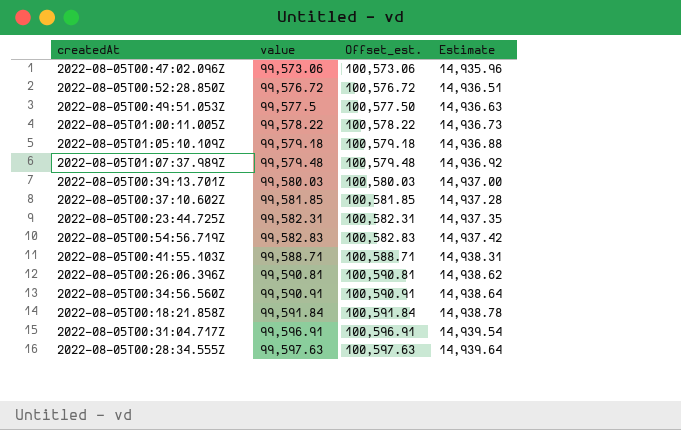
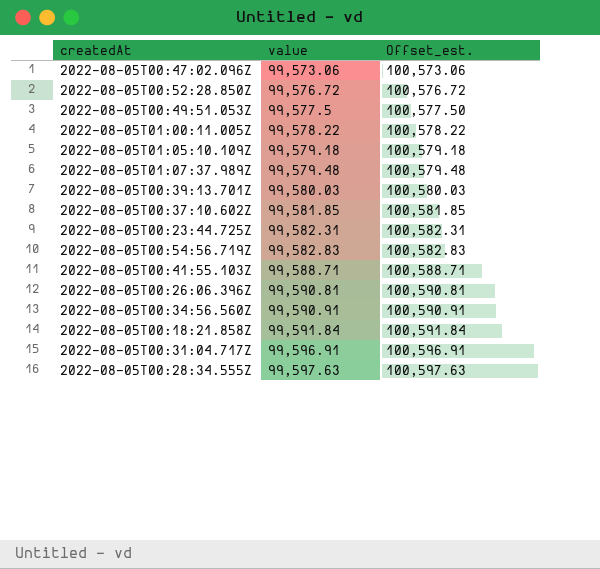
column Estimate | formula: [value] * 0.15 -> none

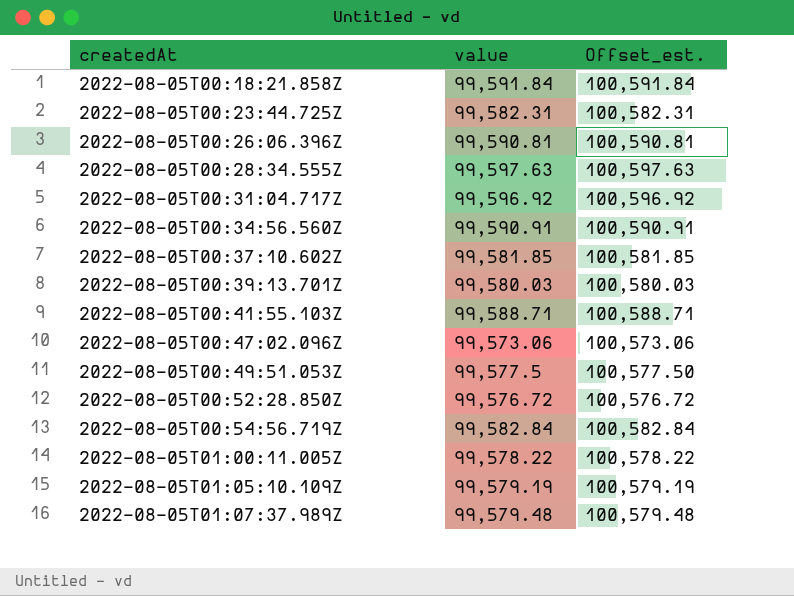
row order: value ascending -> createdAt ascending
2022-08-05T00:31:04.717Z | value: 99,596.91 -> 99,596.92
2022-08-05T00:31:04.717Z | Offset_est.: 100,596.91 -> 100,596.92
2022-08-05T00:54:56.719Z | value: 99,582.83 -> 99,582.84
2022-08-05T00:54:56.719Z | Offset_est.: 100,582.83 -> 100,582.84
2022-08-05T01:05:10.109Z | value: 99,579.18 -> 99,579.19
2022-08-05T01:05:10.109Z | Offset_est.: 100,579.18 -> 100,579.19

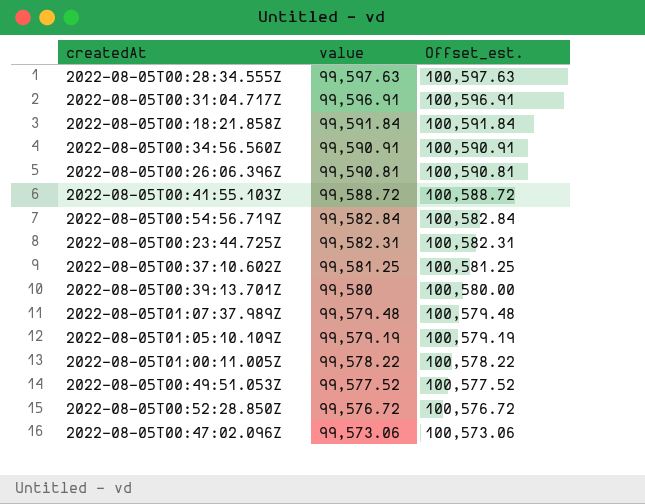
row order: createdAt ascending -> value descending
2022-08-05T00:31:04.717Z | value: 99,596.92 -> 99,596.91
2022-08-05T00:31:04.717Z | Offset_est.: 100,596.92 -> 100,596.91
2022-08-05T00:41:55.103Z | value: 99,588.71 -> 99,588.72
2022-08-05T00:41:55.103Z | Offset_est.: 100,588.71 -> 100,588.72
2022-08-05T00:37:10.602Z | value: 99,581.85 -> 99,581.25
2022-08-05T00:37:10.602Z | Offset_est.: 100,581.85 -> 100,581.25
2022-08-05T00:39:13.701Z | value: 99,580.03 -> 99,580
2022-08-05T00:39:13.701Z | Offset_est.: 100,580.03 -> 100,580.00
2022-08-05T00:49:51.053Z | value: 99,577.5 -> 99,577.52
2022-08-05T00:49:51.053Z | Offset_est.: 100,577.50 -> 100,577.52

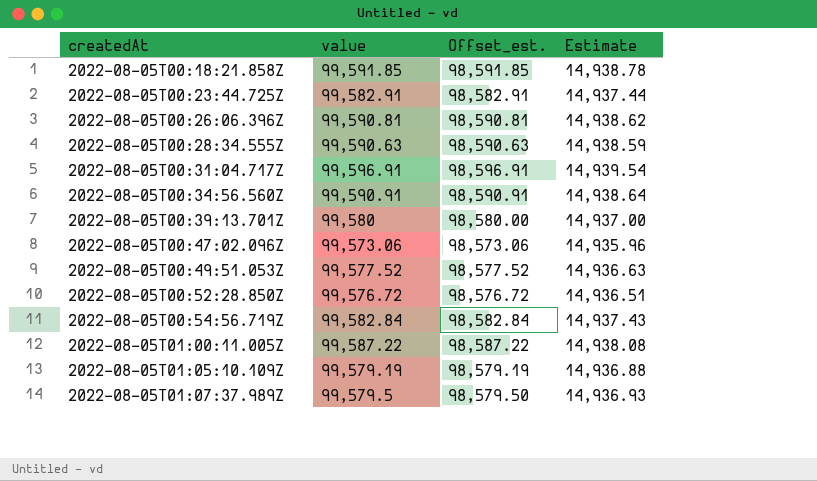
row order: value descending -> createdAt ascending
column Offset_est. | formula: [value] + 1000 -> [value] - 1000
column Estimate | formula: none -> [value] * 0.15
row 2022-08-05T00:41:55.103Z: 99,588.72 | 100,588.72 -> none
row 2022-08-05T00:37:10.602Z: 99,581.25 | 100,581.25 -> none
2022-08-05T00:18:21.858Z | value: 99,591.84 -> 99,591.85
2022-08-05T00:23:44.725Z | value: 99,582.31 -> 99,582.91
2022-08-05T00:28:34.555Z | value: 99,597.63 -> 99,590.63
2022-08-05T01:00:11.005Z | value: 99,578.22 -> 99,587.22
2022-08-05T01:07:37.989Z | value: 99,579.48 -> 99,579.5

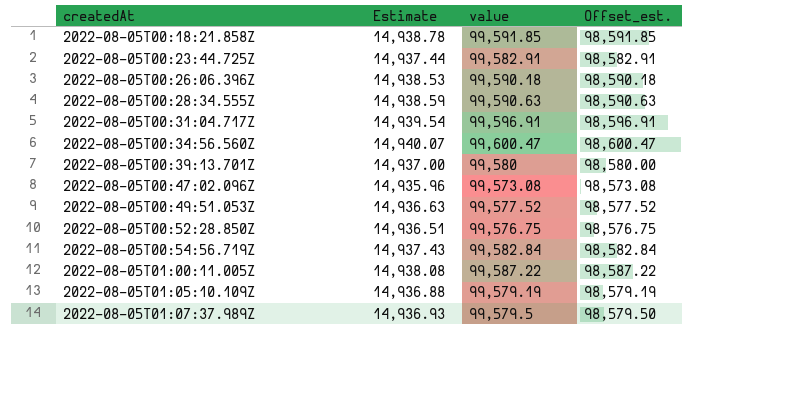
column Estimate | position: 4 -> 2
2022-08-05T00:26:06.396Z | Estimate: 14,938.62 -> 14,938.53
2022-08-05T00:26:06.396Z | value: 99,590.81 -> 99,590.18
2022-08-05T00:26:06.396Z | Offset_est.: 98,590.81 -> 98,590.18
2022-08-05T00:34:56.560Z | Estimate: 14,938.64 -> 14,940.07
2022-08-05T00:34:56.560Z | value: 99,590.91 -> 99,600.47
2022-08-05T00:34:56.560Z | Offset_est.: 98,590.91 -> 98,600.47
2022-08-05T00:47:02.096Z | value: 99,573.06 -> 99,573.08
2022-08-05T00:47:02.096Z | Offset_est.: 98,573.06 -> 98,573.08
2022-08-05T00:52:28.850Z | value: 99,576.72 -> 99,576.75
2022-08-05T00:52:28.850Z | Offset_est.: 98,576.72 -> 98,576.75

